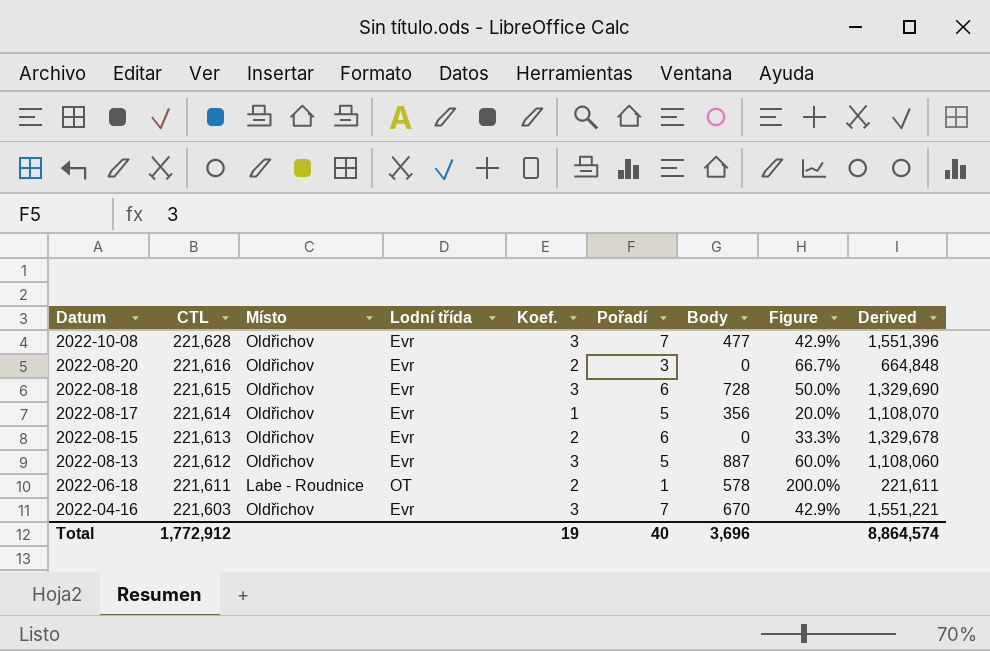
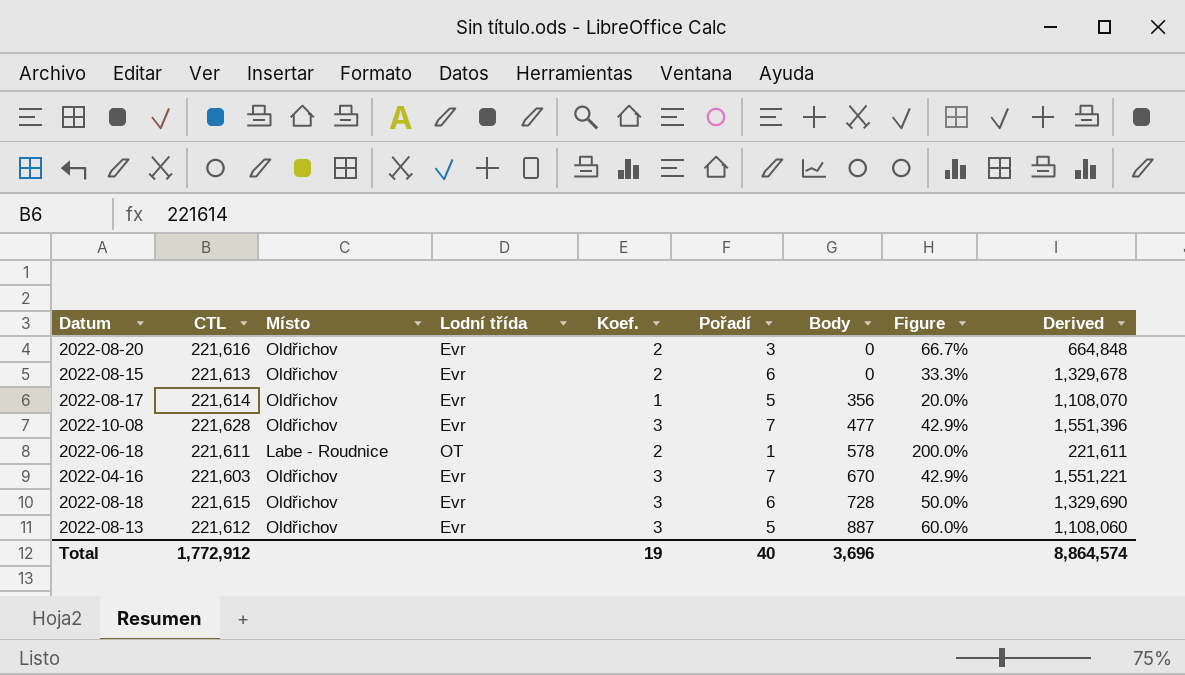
row order: Datum descending -> Body ascending

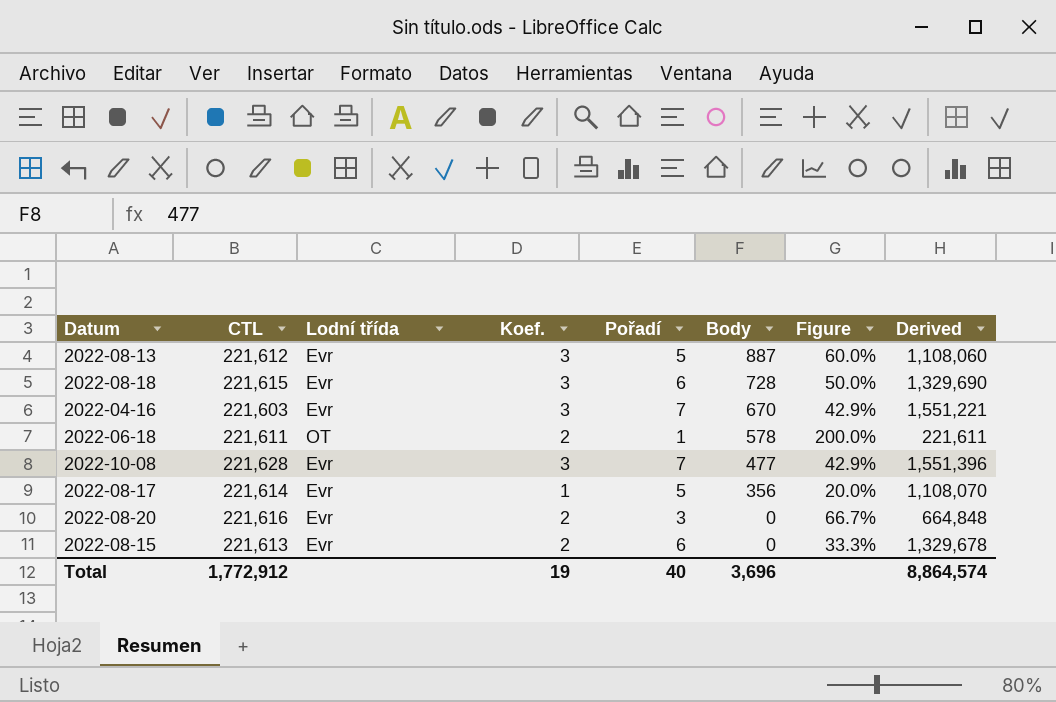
row order: Body ascending -> Body descending
column Místo | position: 3 -> none

